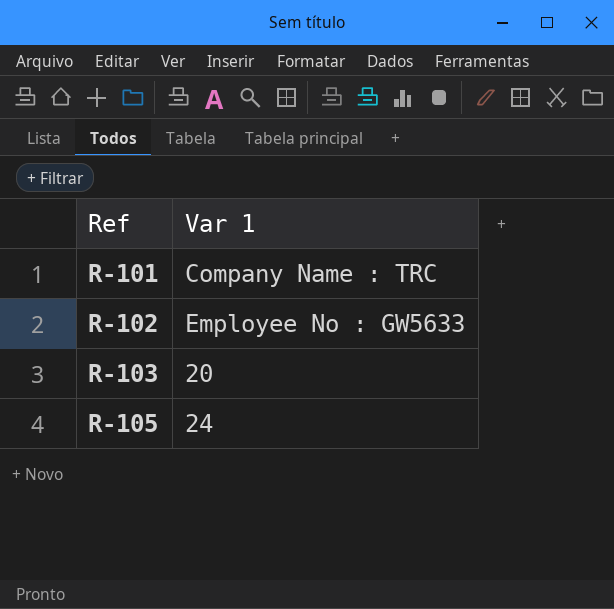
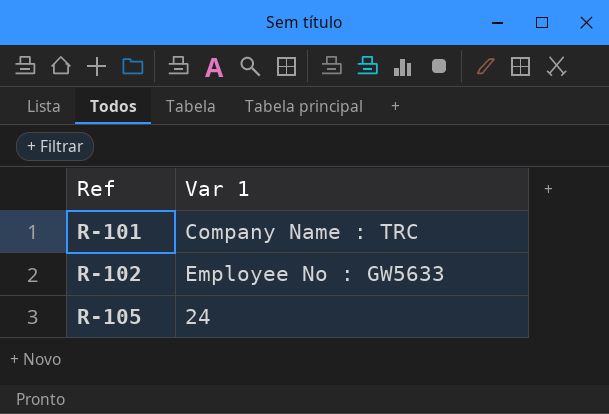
row R-103: 20 -> none

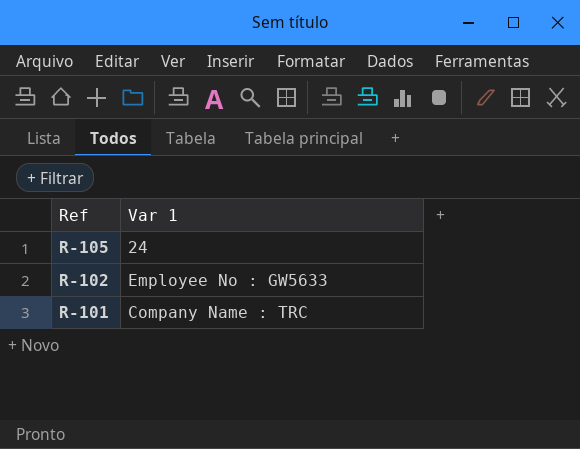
row order: Ref ascending -> Ref descending

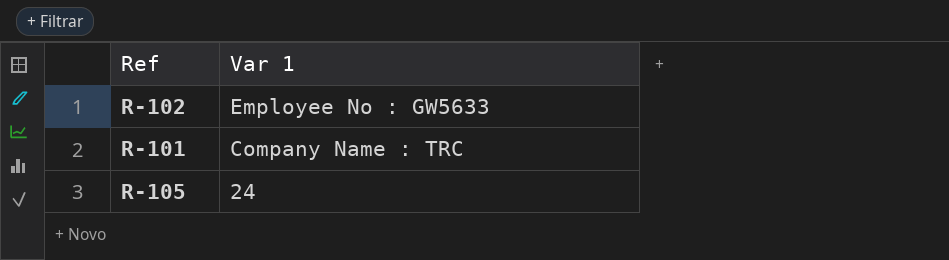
row order: Ref descending -> Var 1 descending

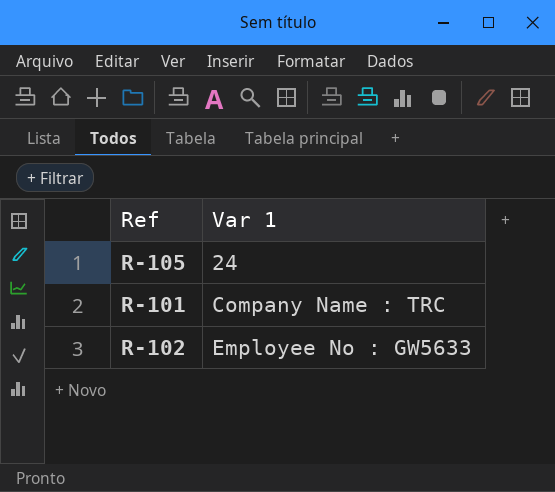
row order: Var 1 descending -> Var 1 ascending

